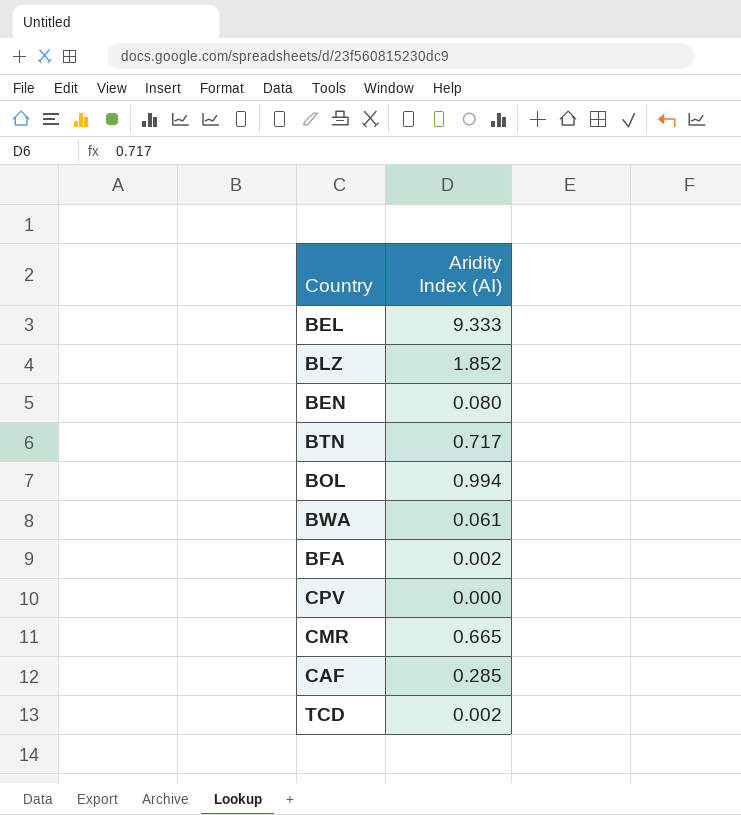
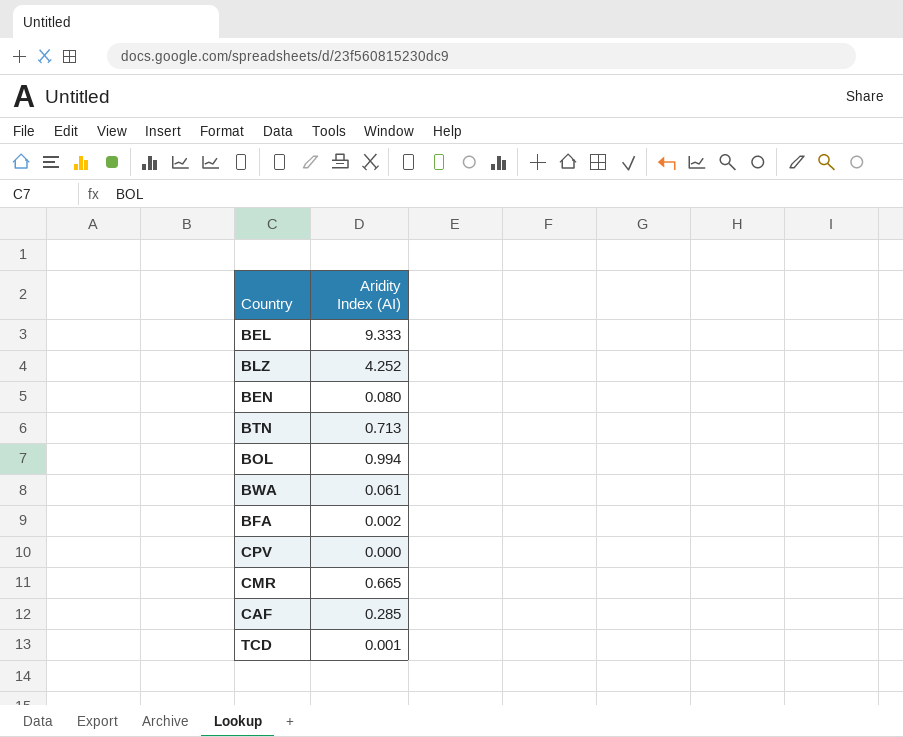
BLZ | Aridity Index (AI): 1.852 -> 4.252
BTN | Aridity Index (AI): 0.717 -> 0.713
TCD | Aridity Index (AI): 0.002 -> 0.001

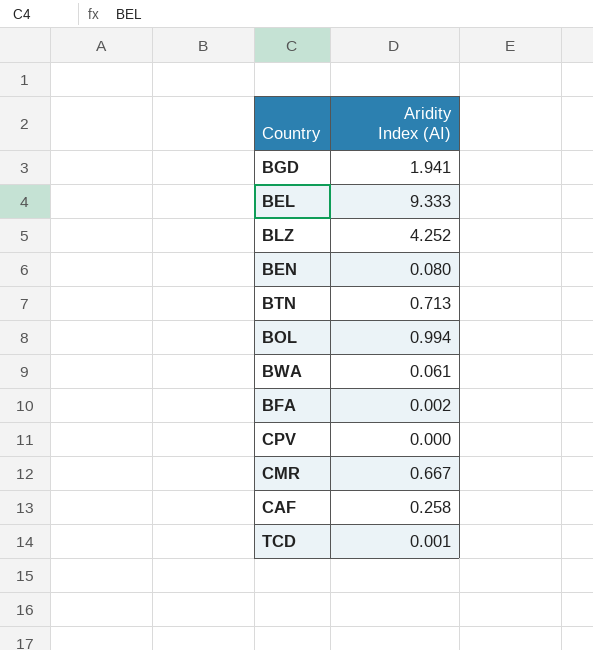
row BGD: none -> 1.941
CMR | Aridity Index (AI): 0.665 -> 0.667
CAF | Aridity Index (AI): 0.285 -> 0.258

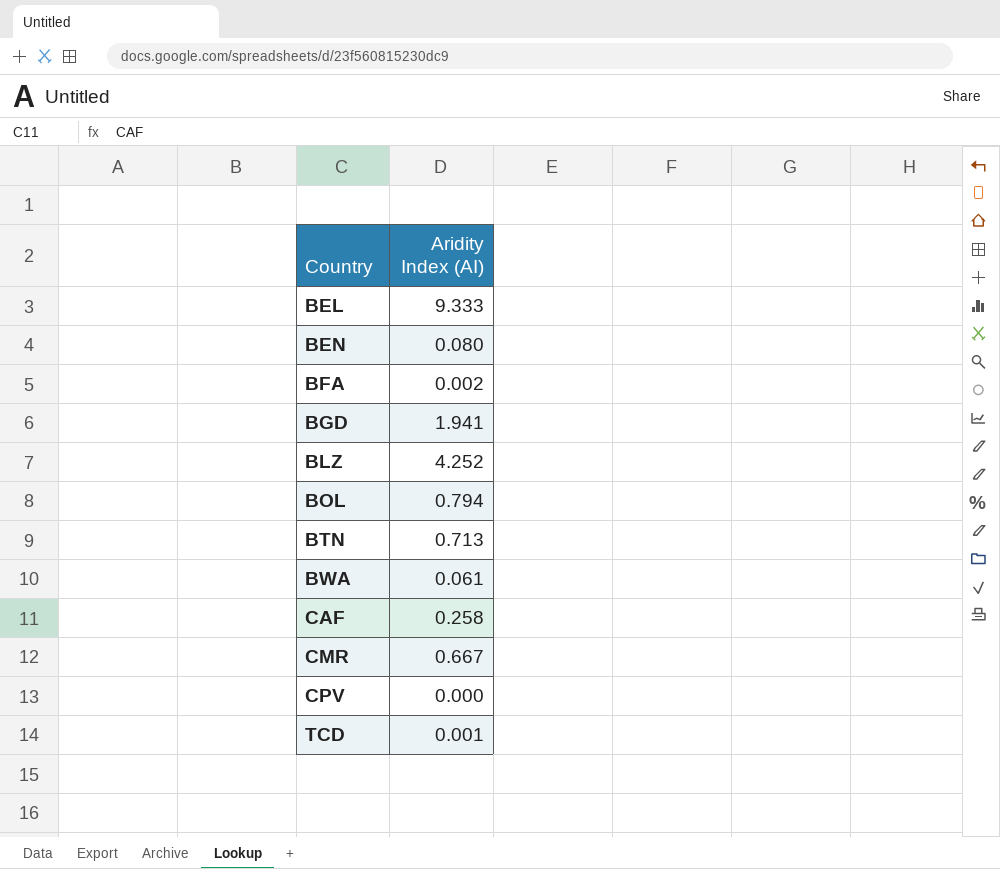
row order: none -> Country ascending
BOL | Aridity Index (AI): 0.994 -> 0.794

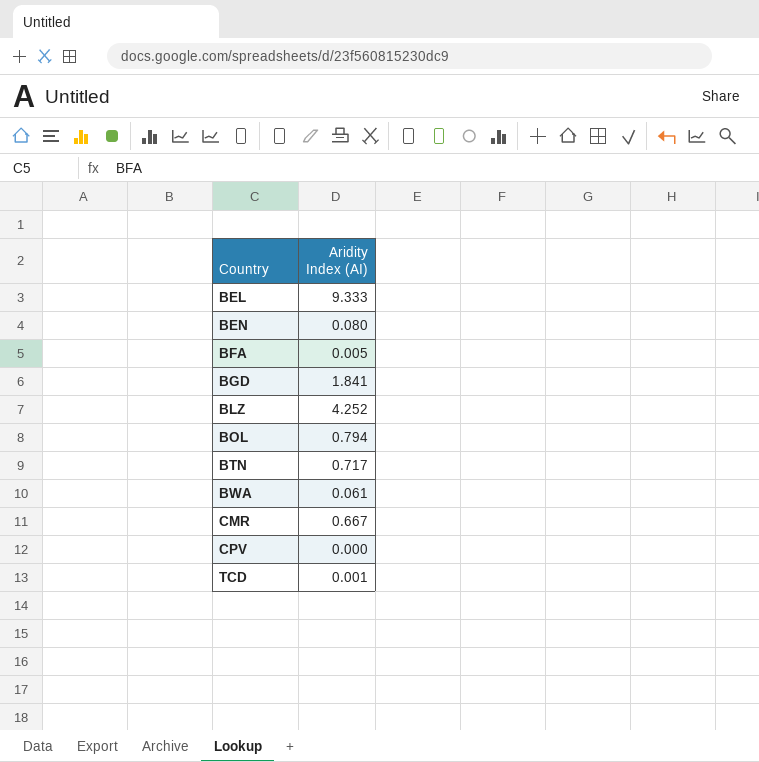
row CAF: 0.258 -> none
BFA | Aridity Index (AI): 0.002 -> 0.005
BGD | Aridity Index (AI): 1.941 -> 1.841
BTN | Aridity Index (AI): 0.713 -> 0.717

